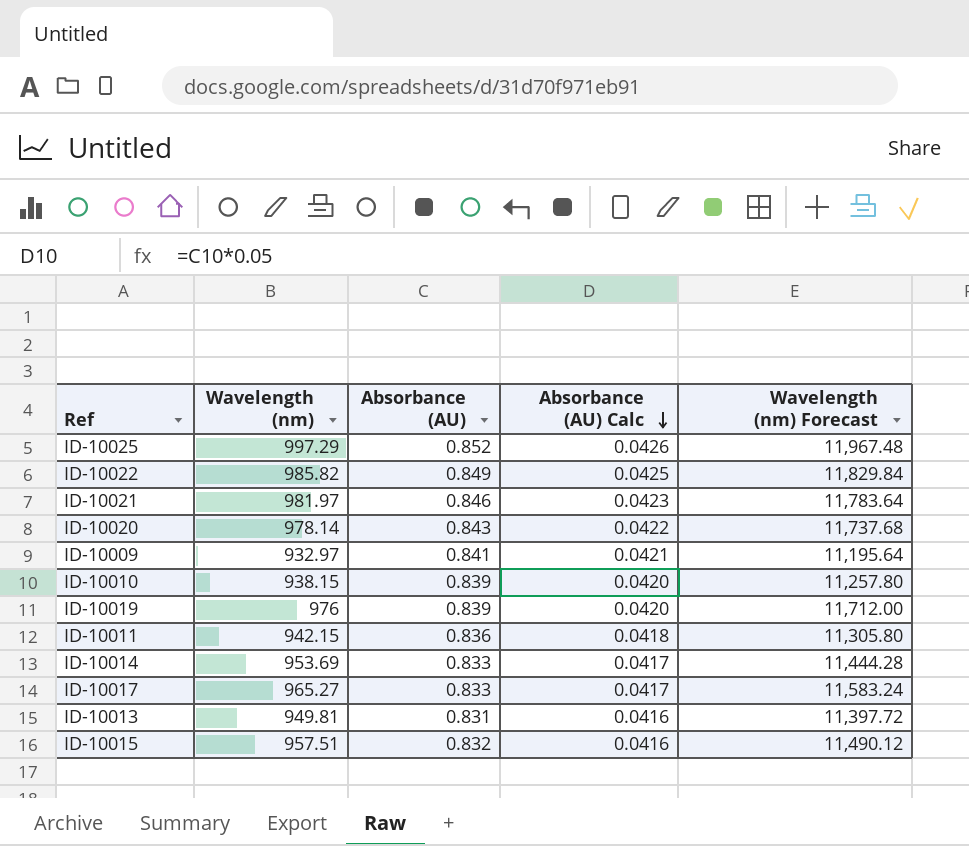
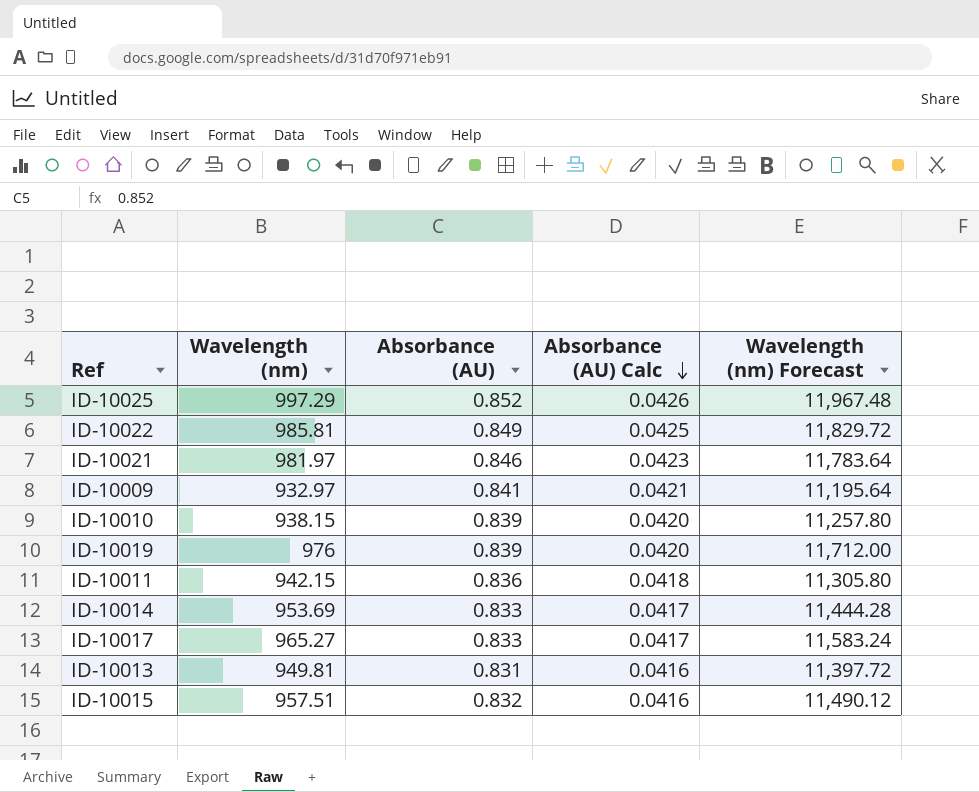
row ID-10020: 978.14 | 0.843 | 0.0422 | 11,737.68 -> none
ID-10022 | Wavelength (nm): 985.82 -> 985.81
ID-10022 | Wavelength (nm) Forecast: 11,829.84 -> 11,829.72

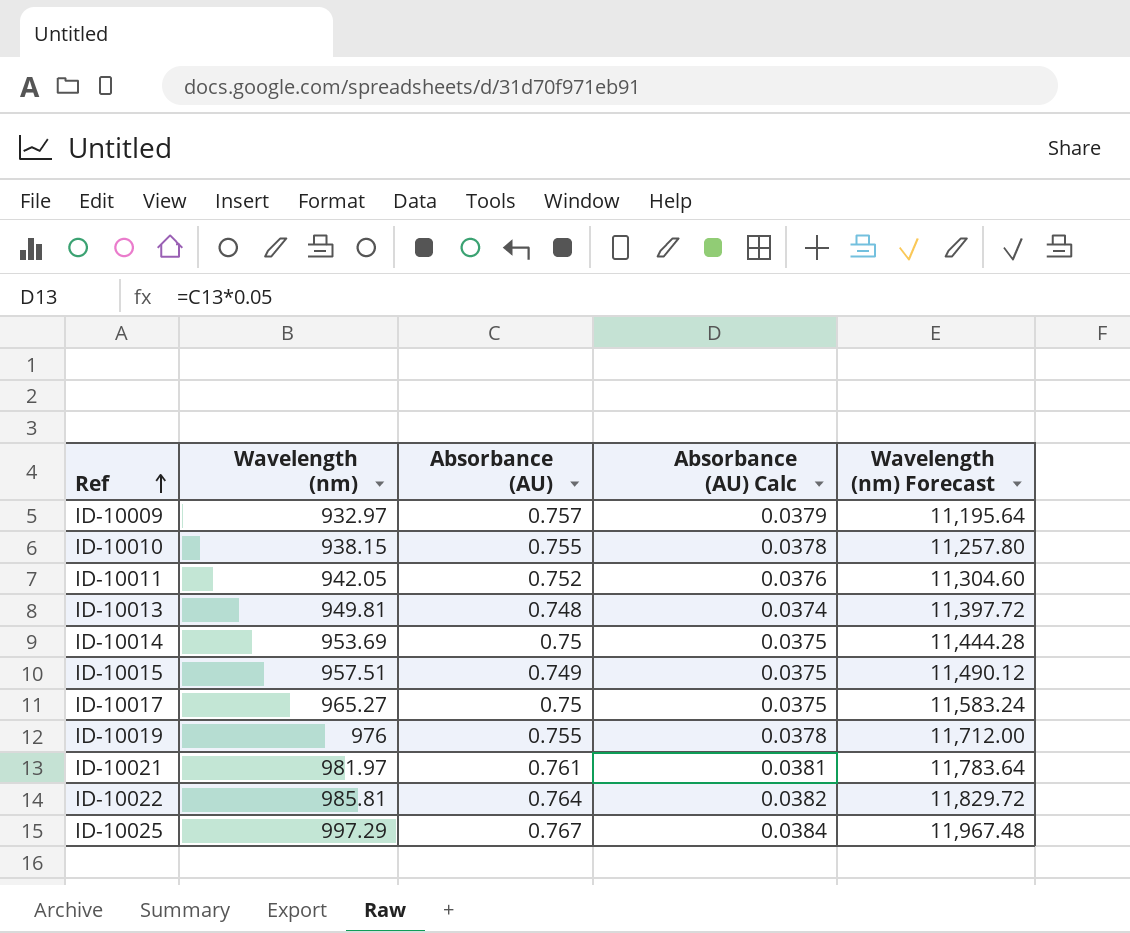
row order: Absorbance (AU) Calc descending -> Ref ascending
ID-10009 | Absorbance (AU): 0.841 -> 0.757
ID-10009 | Absorbance (AU) Calc: 0.0421 -> 0.0379
ID-10010 | Absorbance (AU): 0.839 -> 0.755
ID-10010 | Absorbance (AU) Calc: 0.0420 -> 0.0378
ID-10011 | Wavelength (nm): 942.15 -> 942.05
ID-10011 | Absorbance (AU): 0.836 -> 0.752
ID-10011 | Absorbance (AU) Calc: 0.0418 -> 0.0376
ID-10011 | Wavelength (nm) Forecast: 11,305.80 -> 11,304.60
ID-10013 | Absorbance (AU): 0.831 -> 0.748
ID-10013 | Absorbance (AU) Calc: 0.0416 -> 0.0374
ID-10014 | Absorbance (AU): 0.833 -> 0.75
ID-10014 | Absorbance (AU) Calc: 0.0417 -> 0.0375
ID-10015 | Absorbance (AU): 0.832 -> 0.749
ID-10015 | Absorbance (AU) Calc: 0.0416 -> 0.0375
ID-10017 | Absorbance (AU): 0.833 -> 0.75
ID-10017 | Absorbance (AU) Calc: 0.0417 -> 0.0375
ID-10019 | Absorbance (AU): 0.839 -> 0.755
ID-10019 | Absorbance (AU) Calc: 0.0420 -> 0.0378
ID-10021 | Absorbance (AU): 0.846 -> 0.761
ID-10021 | Absorbance (AU) Calc: 0.0423 -> 0.0381
ID-10022 | Absorbance (AU): 0.849 -> 0.764
ID-10022 | Absorbance (AU) Calc: 0.0425 -> 0.0382
ID-10025 | Absorbance (AU): 0.852 -> 0.767
ID-10025 | Absorbance (AU) Calc: 0.0426 -> 0.0384

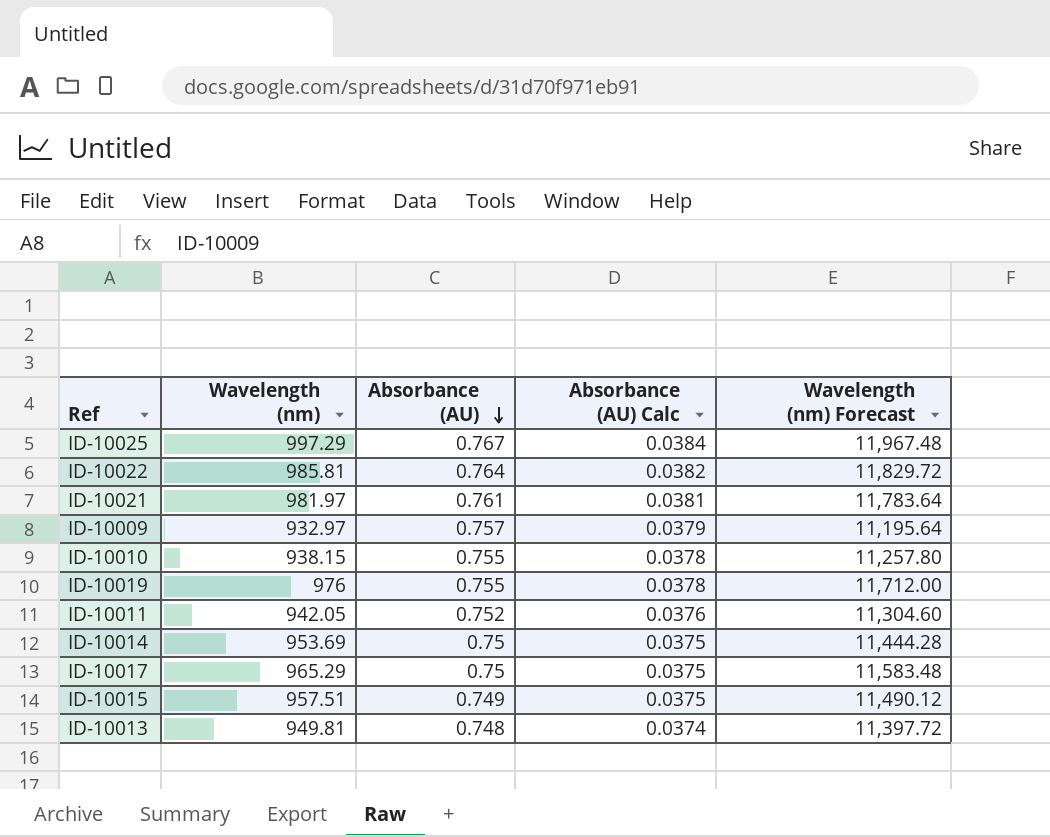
row order: Ref ascending -> Absorbance (AU) descending
ID-10017 | Wavelength (nm): 965.27 -> 965.29
ID-10017 | Wavelength (nm) Forecast: 11,583.24 -> 11,583.48

